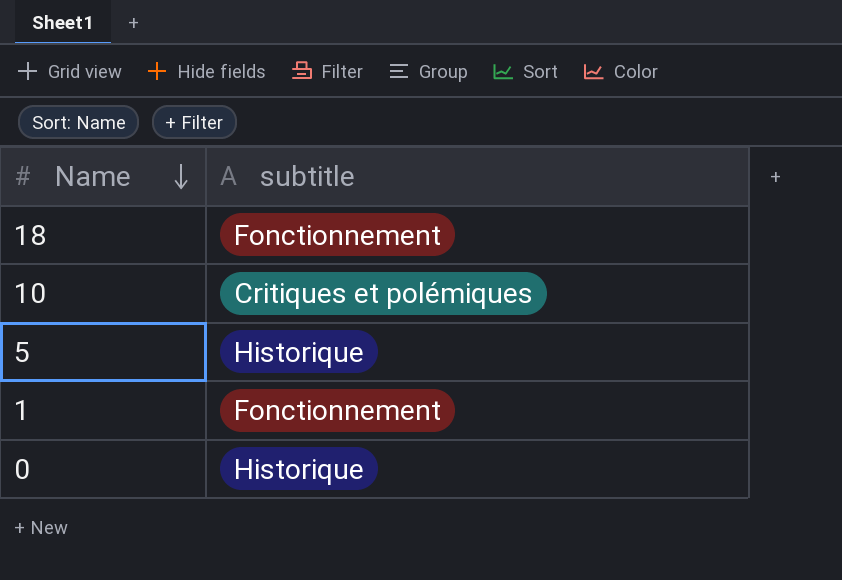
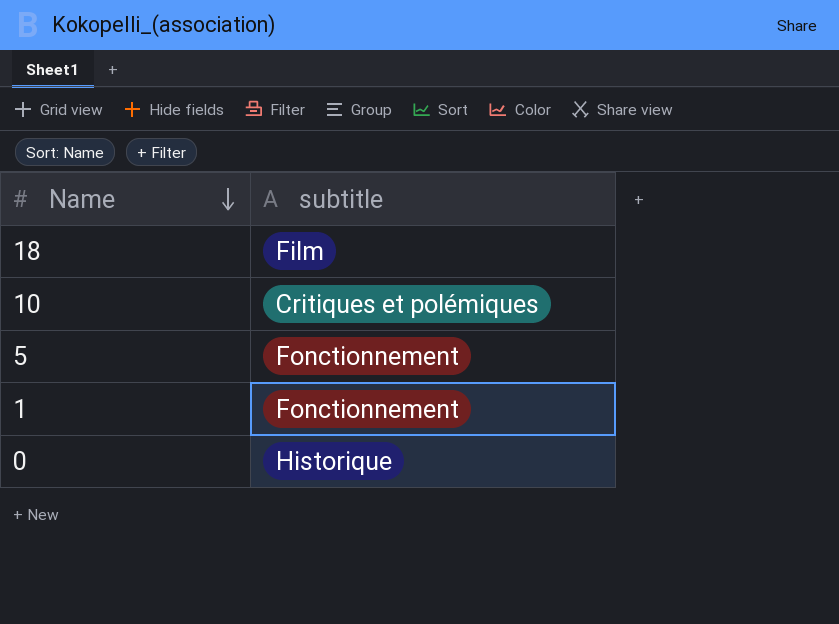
18 | subtitle: Fonctionnement -> Film
5 | subtitle: Historique -> Fonctionnement

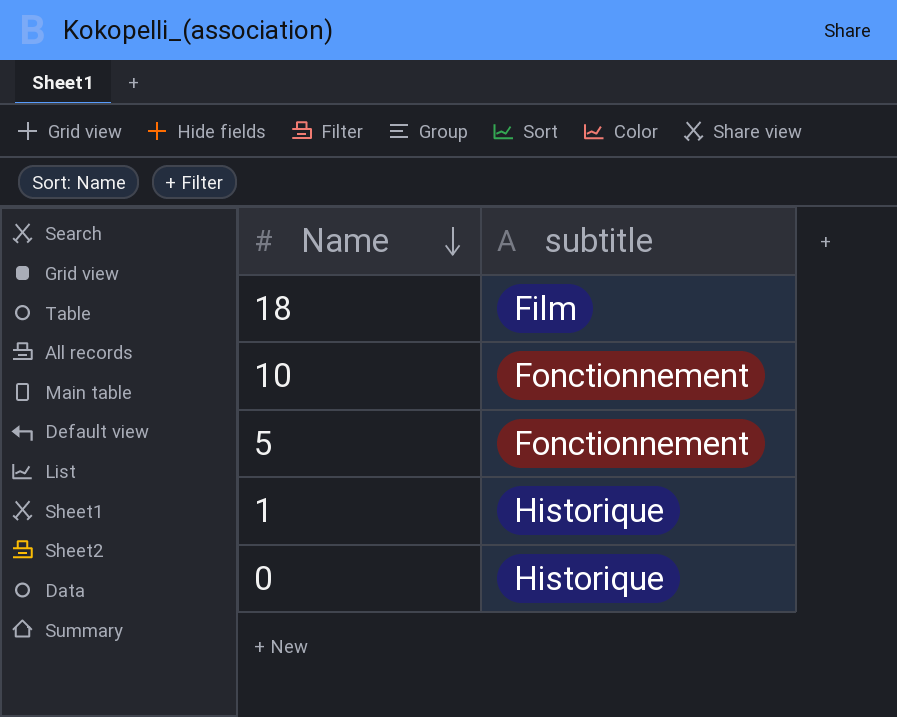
10 | subtitle: Critiques et polémiques -> Fonctionnement
1 | subtitle: Fonctionnement -> Historique

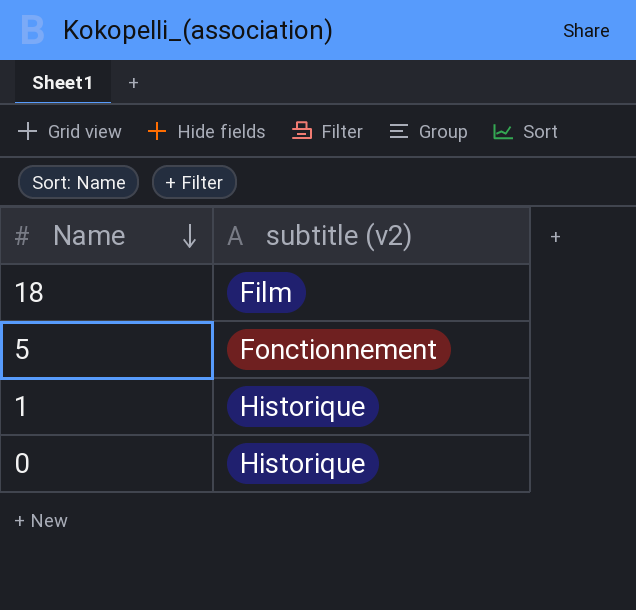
column name: subtitle -> subtitle (v2)
row 10: Fonctionnement -> none

